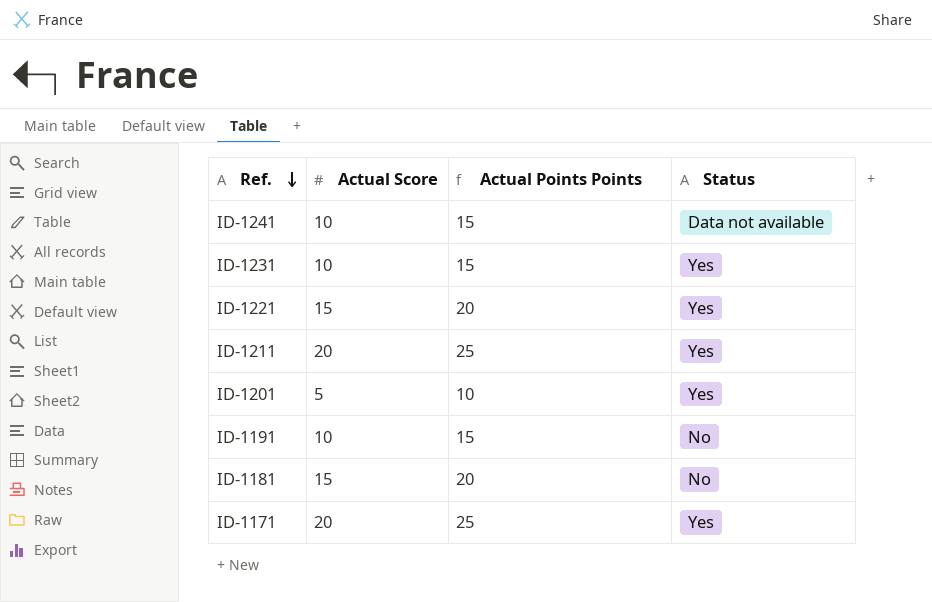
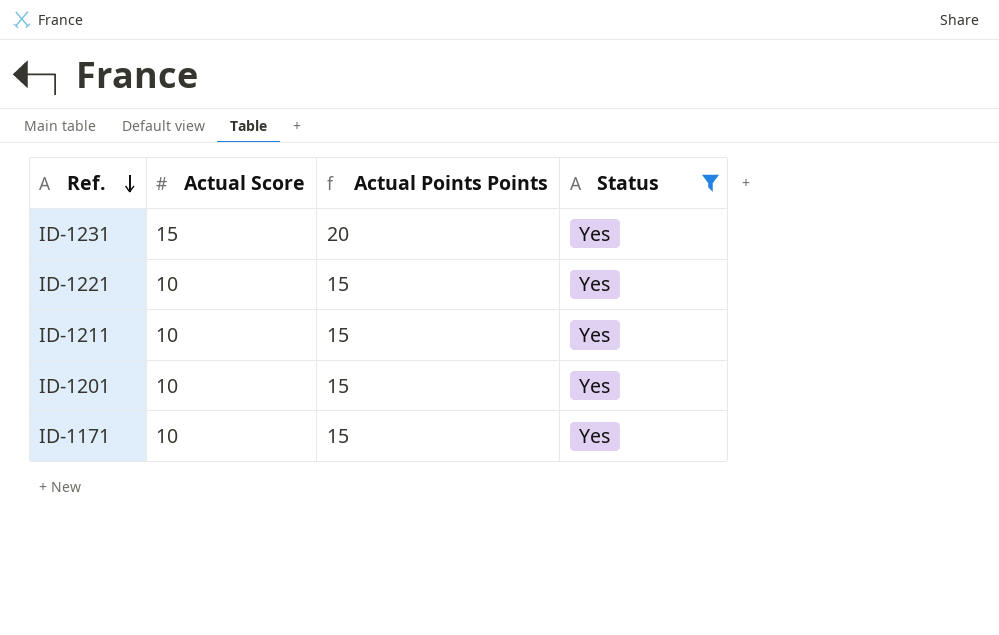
filter: none -> Status = Yes
ID-1231 | Actual Score: 10 -> 15
ID-1231 | Actual Points Points: 15 -> 20
ID-1221 | Actual Score: 15 -> 10
ID-1221 | Actual Points Points: 20 -> 15
ID-1211 | Actual Score: 20 -> 10
ID-1211 | Actual Points Points: 25 -> 15
ID-1201 | Actual Score: 5 -> 10
ID-1201 | Actual Points Points: 10 -> 15
ID-1171 | Actual Score: 20 -> 10
ID-1171 | Actual Points Points: 25 -> 15

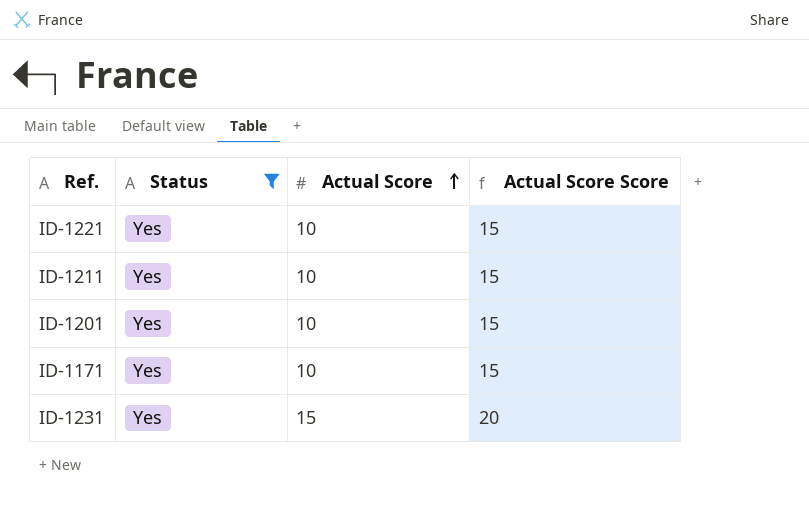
row order: Ref. descending -> Actual Score ascending
column Status | position: 4 -> 2
column name: Actual Points Points -> Actual Score Score

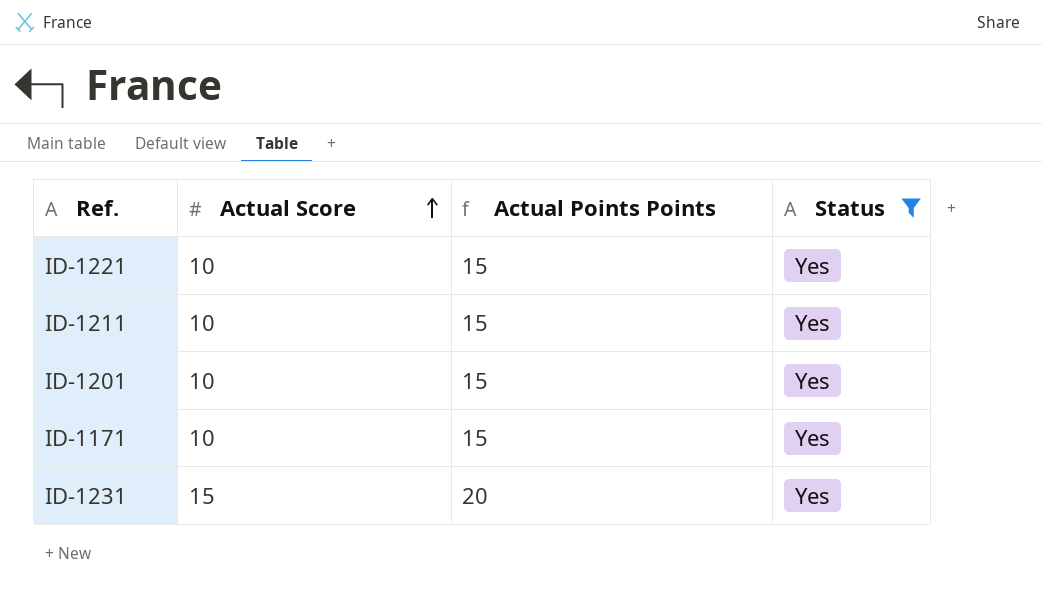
column name: Actual Score Score -> Actual Points Points
column Status | position: 2 -> 4

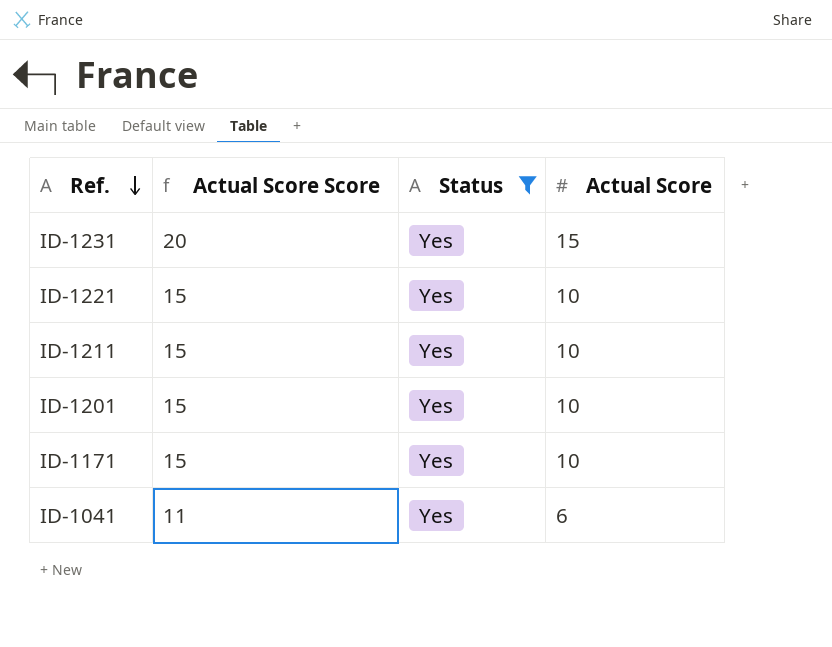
row order: Actual Score ascending -> Ref. descending
column name: Actual Points Points -> Actual Score Score
column Actual Score | position: 2 -> 4
row ID-1041: none -> 11 | Yes | 6

